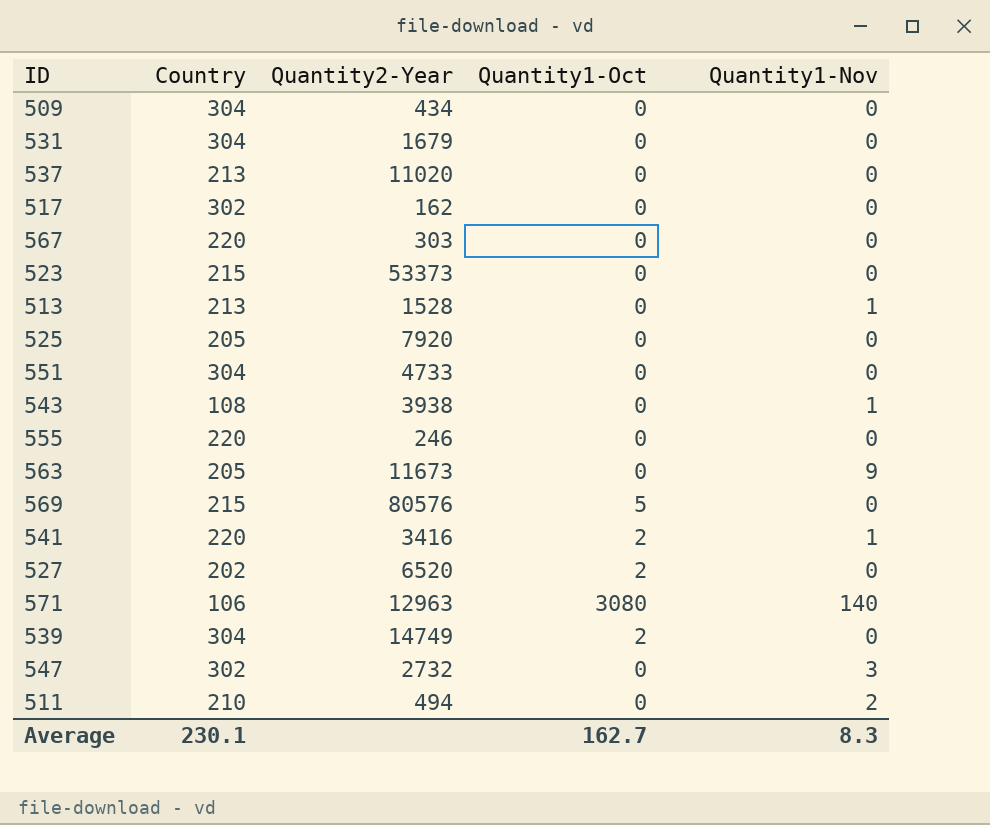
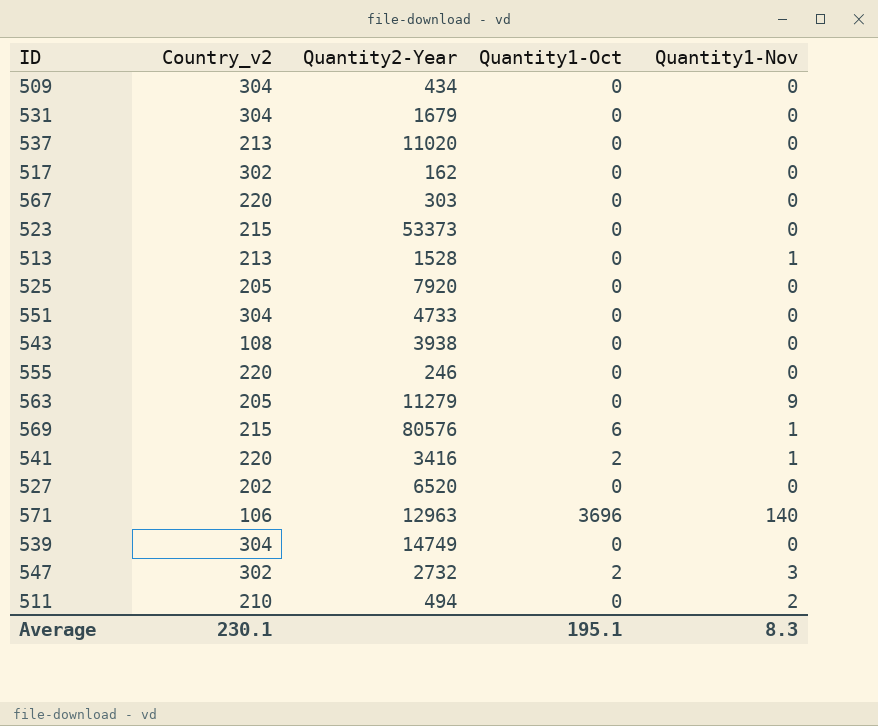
column name: Country -> Country_v2
543 | Quantity1-Nov: 1 -> 0
563 | Quantity2-Year: 11673 -> 11279
569 | Quantity1-Oct: 5 -> 6
569 | Quantity1-Nov: 0 -> 1
527 | Quantity1-Oct: 2 -> 0
571 | Quantity1-Oct: 3080 -> 3696
539 | Quantity1-Oct: 2 -> 0
547 | Quantity1-Oct: 0 -> 2
Average | Quantity1-Oct: 162.7 -> 195.1

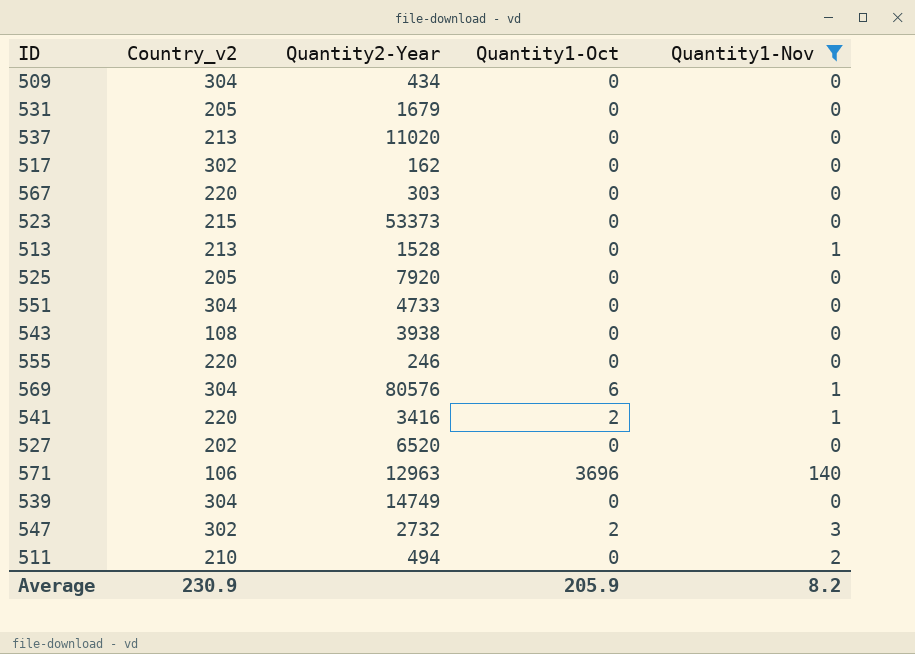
filter: none -> Quantity1-Nov != 9
531 | Country_v2: 304 -> 205
569 | Country_v2: 215 -> 304
Average | Country_v2: 230.1 -> 230.9
Average | Quantity1-Oct: 195.1 -> 205.9
Average | Quantity1-Nov: 8.3 -> 8.2

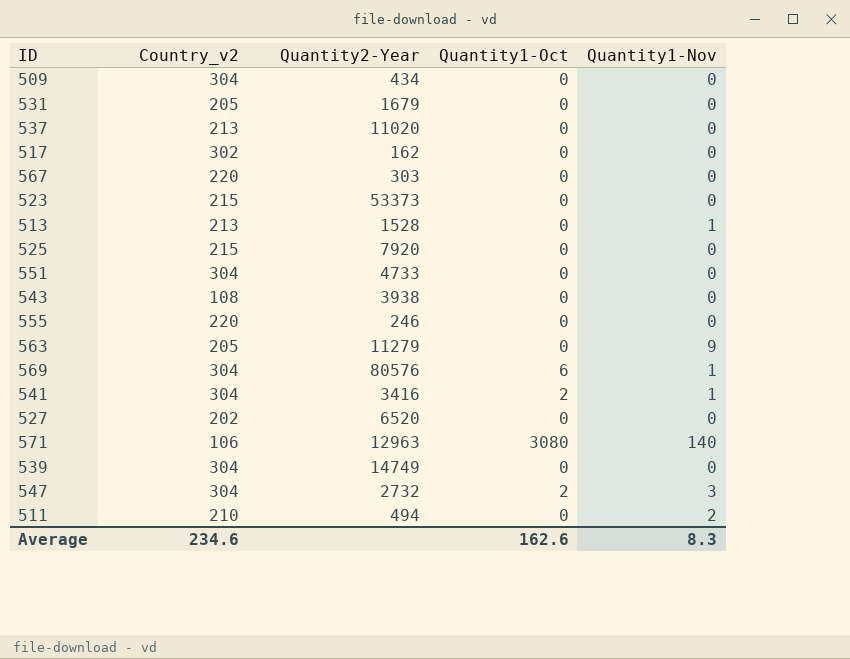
filter: Quantity1-Nov != 9 -> none
525 | Country_v2: 205 -> 215
541 | Country_v2: 220 -> 304
571 | Quantity1-Oct: 3696 -> 3080
547 | Country_v2: 302 -> 304
Average | Country_v2: 230.9 -> 234.6
Average | Quantity1-Oct: 205.9 -> 162.6
Average | Quantity1-Nov: 8.2 -> 8.3

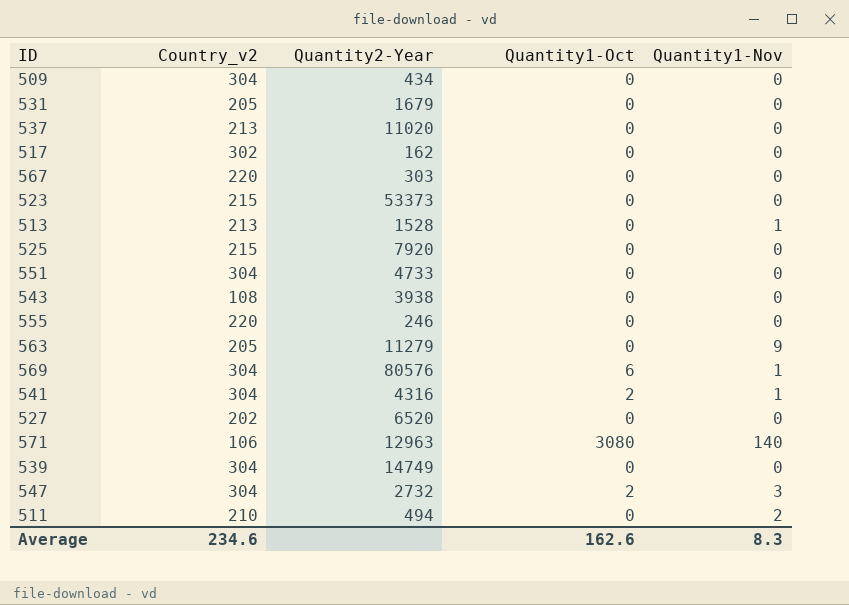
541 | Quantity2-Year: 3416 -> 4316

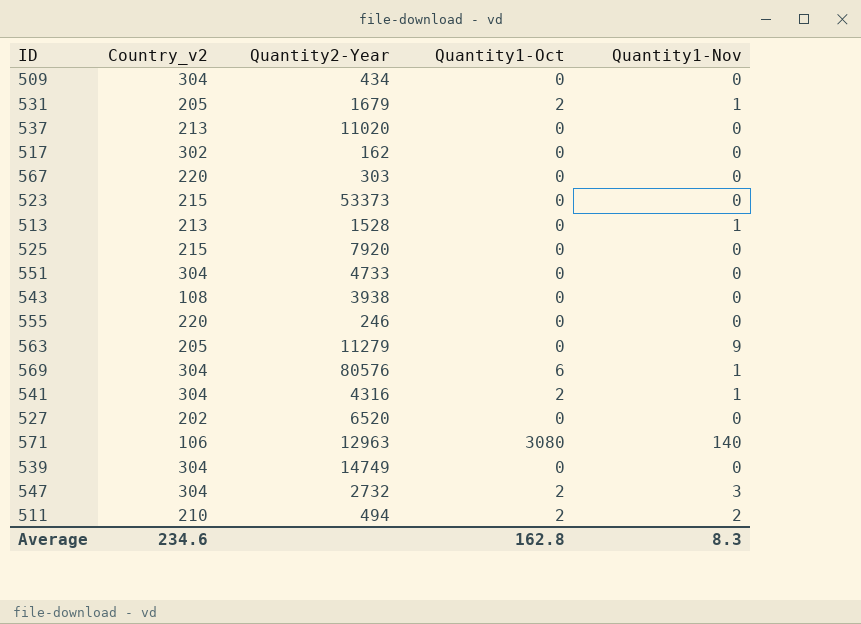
531 | Quantity1-Oct: 0 -> 2
531 | Quantity1-Nov: 0 -> 1
511 | Quantity1-Oct: 0 -> 2
Average | Quantity1-Oct: 162.6 -> 162.8

